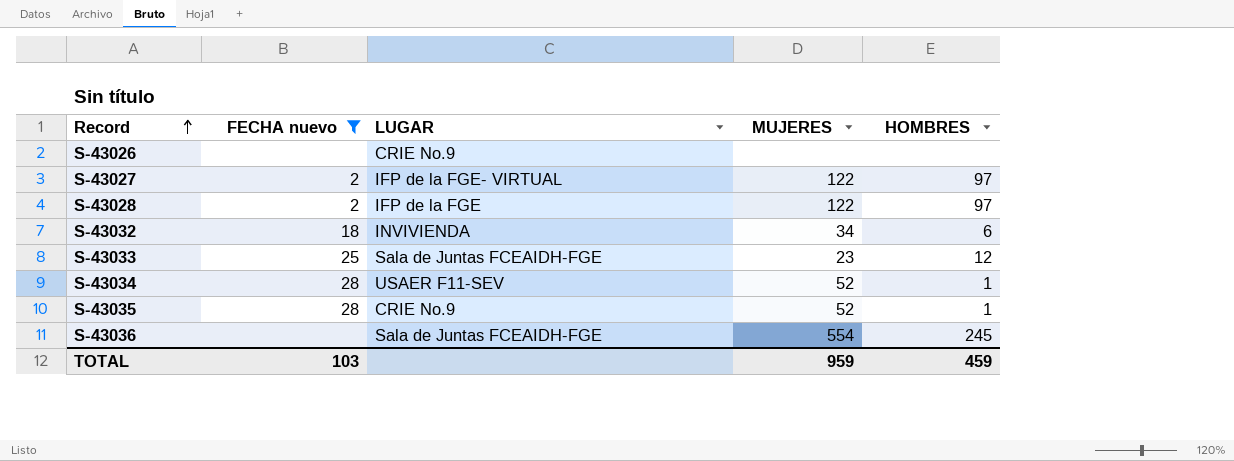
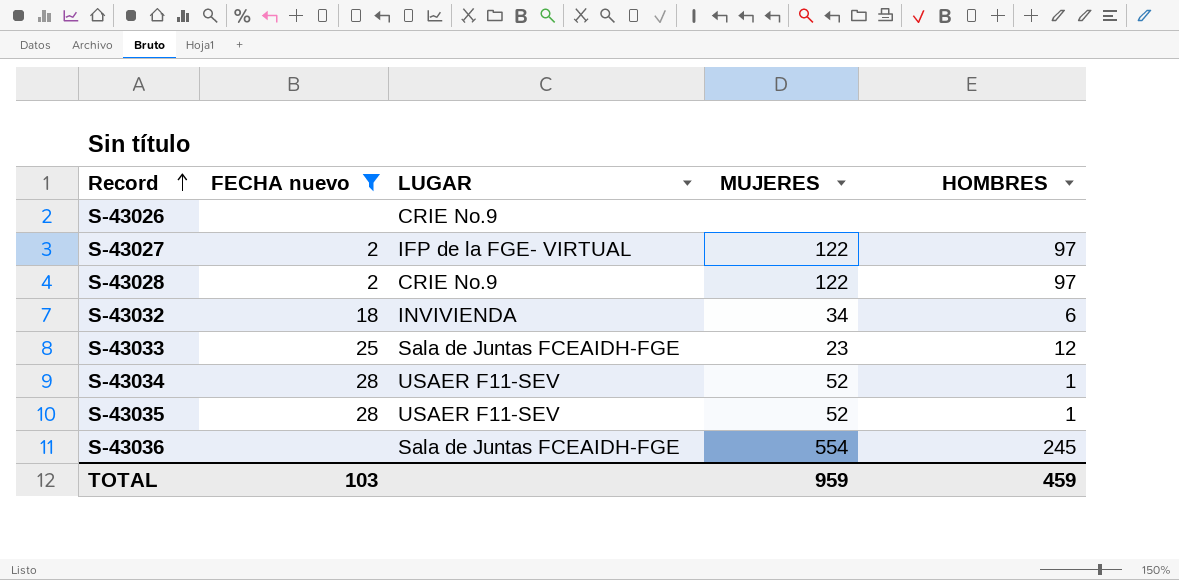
S-43028 | LUGAR: IFP de la FGE -> CRIE No.9
S-43035 | LUGAR: CRIE No.9 -> USAER F11-SEV

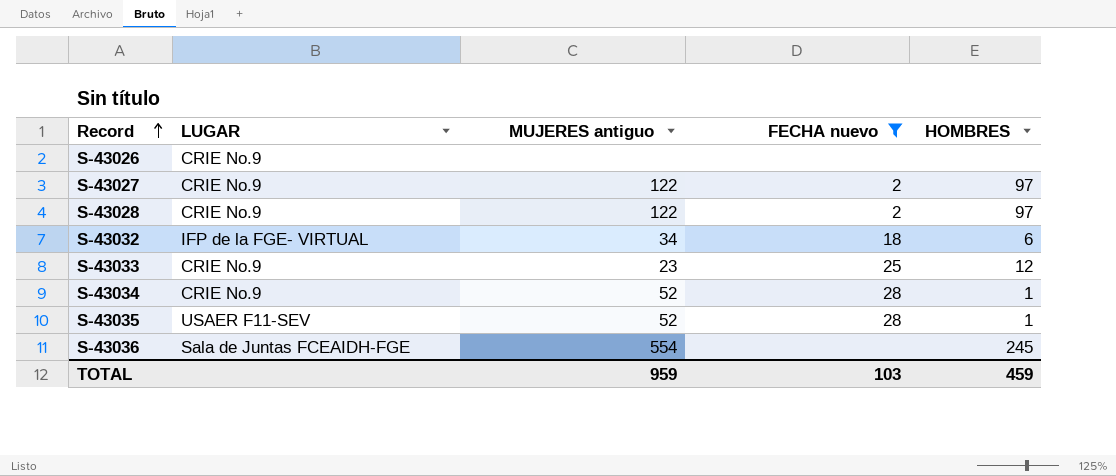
column name: MUJERES -> MUJERES antiguo
column FECHA nuevo | position: 2 -> 4
S-43027 | LUGAR: IFP de la FGE- VIRTUAL -> CRIE No.9
S-43032 | LUGAR: INVIVIENDA -> IFP de la FGE- VIRTUAL
S-43033 | LUGAR: Sala de Juntas FCEAIDH-FGE -> CRIE No.9
S-43034 | LUGAR: USAER F11-SEV -> CRIE No.9

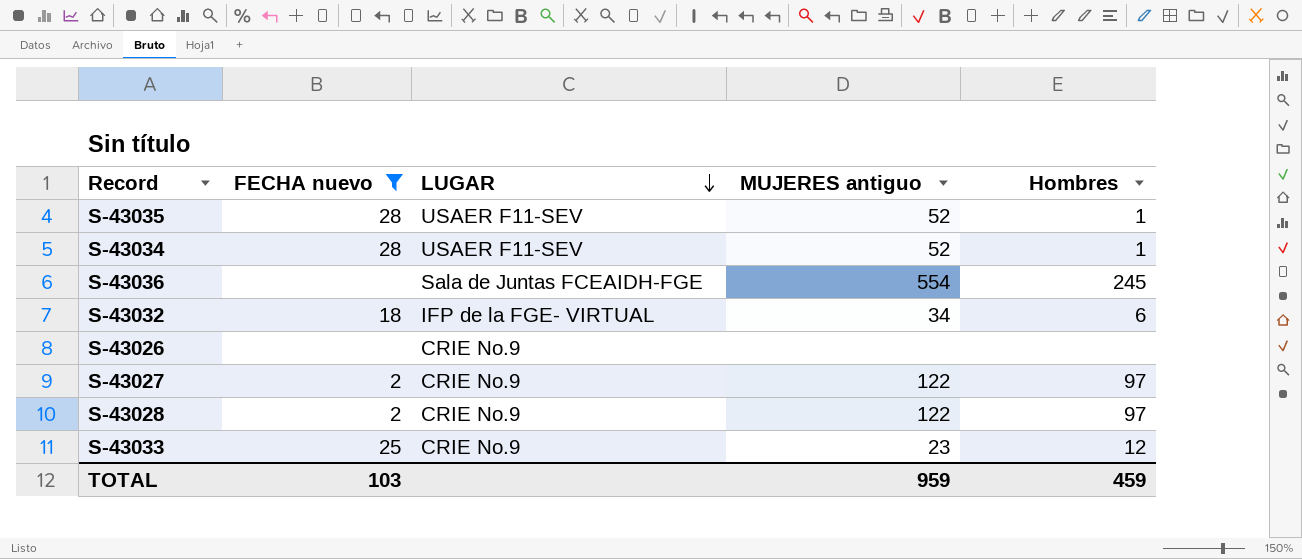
row order: Record ascending -> LUGAR descending
column FECHA nuevo | position: 4 -> 2
column name: HOMBRES -> Hombres
S-43034 | LUGAR: CRIE No.9 -> USAER F11-SEV

